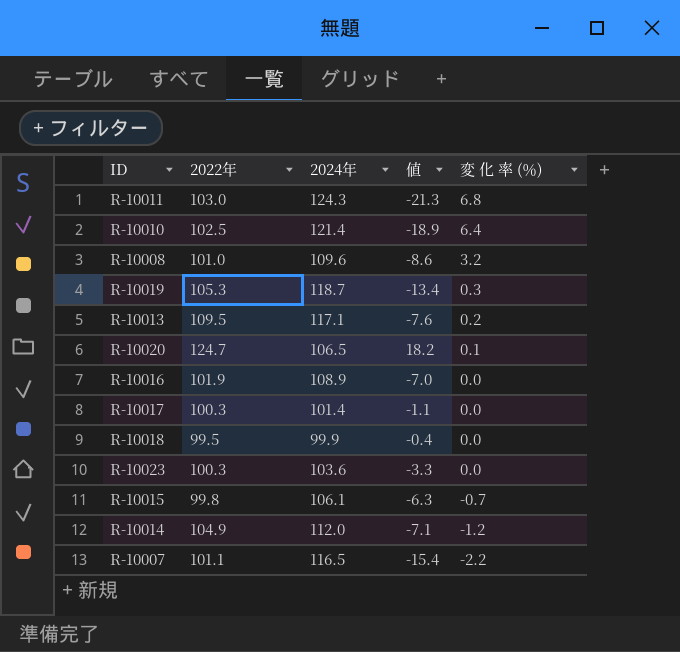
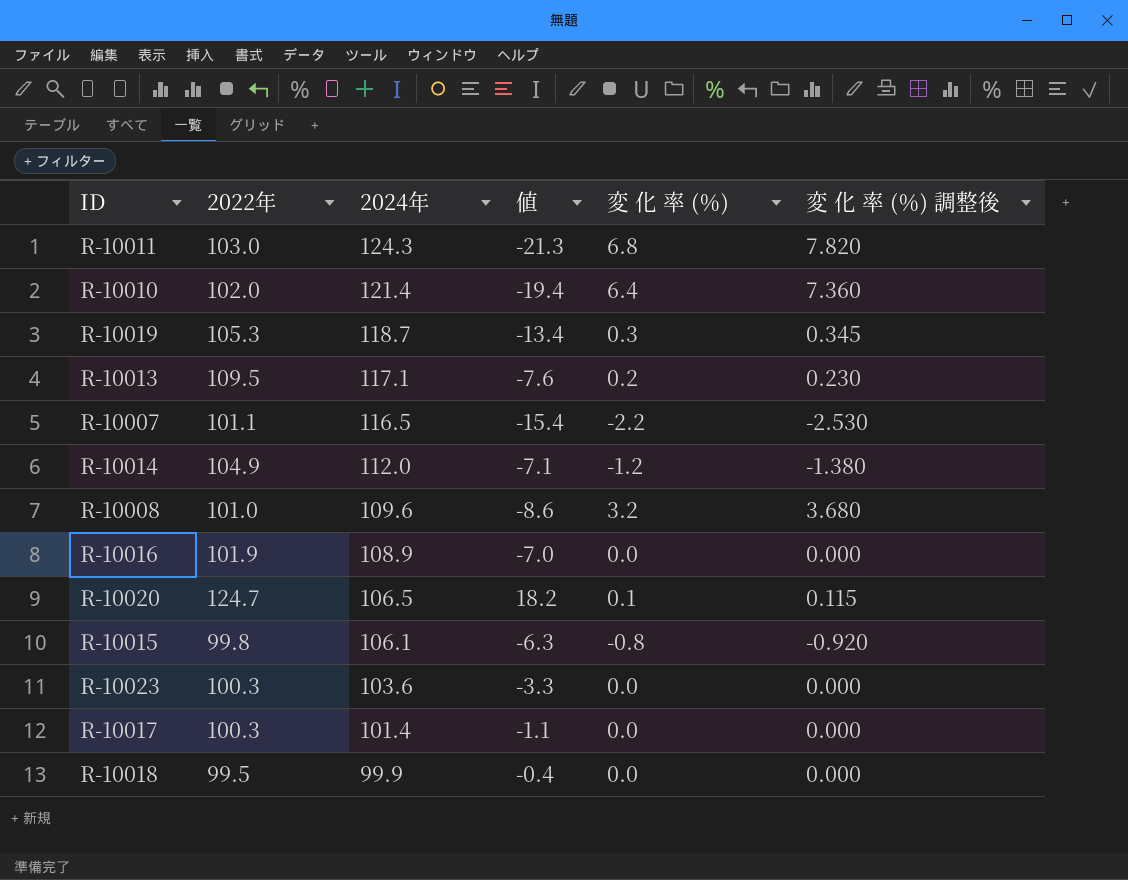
row order: 変 化 率 (％) descending -> 2024年 descending
column 変 化 率 (％) 調整後 | formula: none -> [変 化 率 (％)] * 1.15
R-10010 | 2022年: 102.5 -> 102.0
R-10010 | 値: -18.9 -> -19.4
R-10015 | 変 化 率 (％): -0.7 -> -0.8

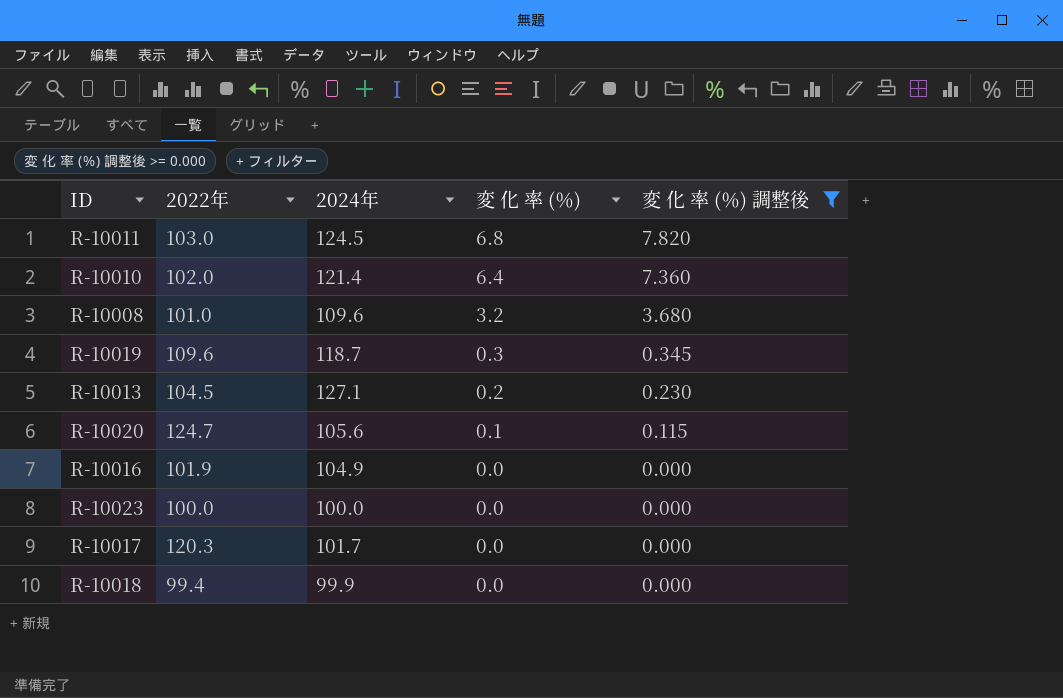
filter: none -> 変 化 率 (％) 調整後 >= 0.000
row order: 2024年 descending -> 変 化 率 (％) descending
column 値 | formula: [2022年] - [2024年] -> none
R-10011 | 2024年: 124.3 -> 124.5
R-10019 | 2022年: 105.3 -> 109.6
R-10013 | 2022年: 109.5 -> 104.5
R-10013 | 2024年: 117.1 -> 127.1
R-10020 | 2024年: 106.5 -> 105.6
R-10016 | 2024年: 108.9 -> 104.9
R-10023 | 2022年: 100.3 -> 100.0
R-10023 | 2024年: 103.6 -> 100.0
R-10017 | 2022年: 100.3 -> 120.3
R-10017 | 2024年: 101.4 -> 101.7
R-10018 | 2022年: 99.5 -> 99.4

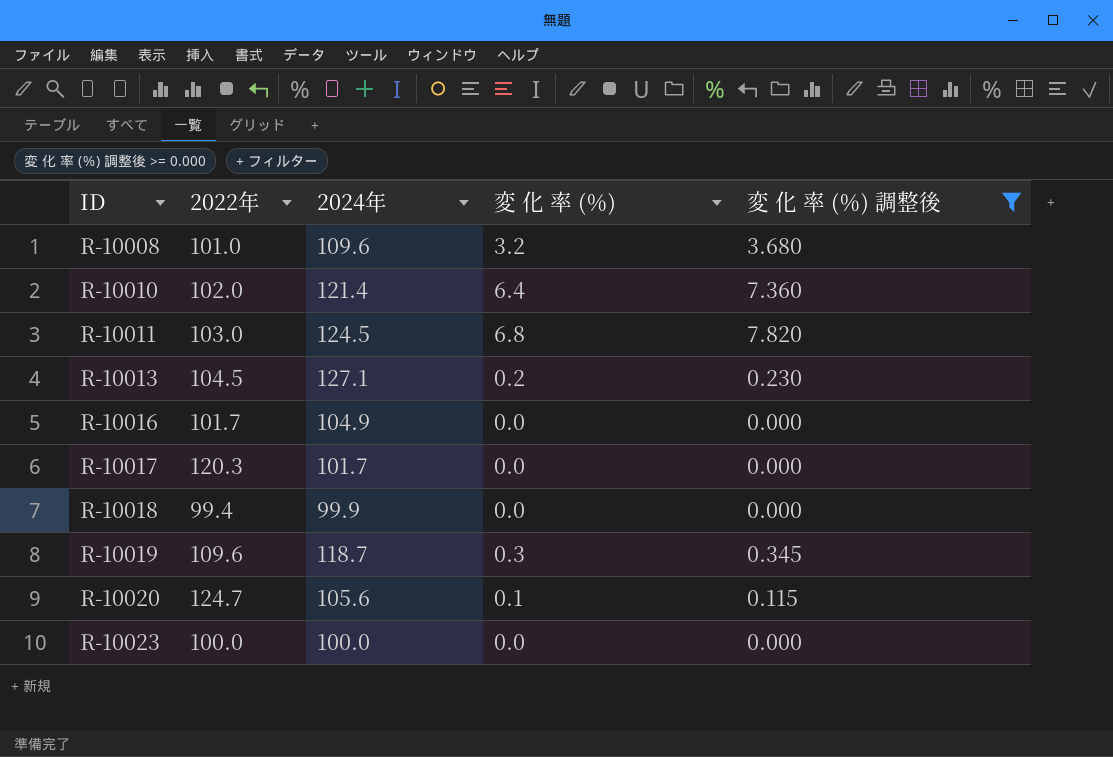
row order: 変 化 率 (％) descending -> ID ascending
R-10016 | 2022年: 101.9 -> 101.7

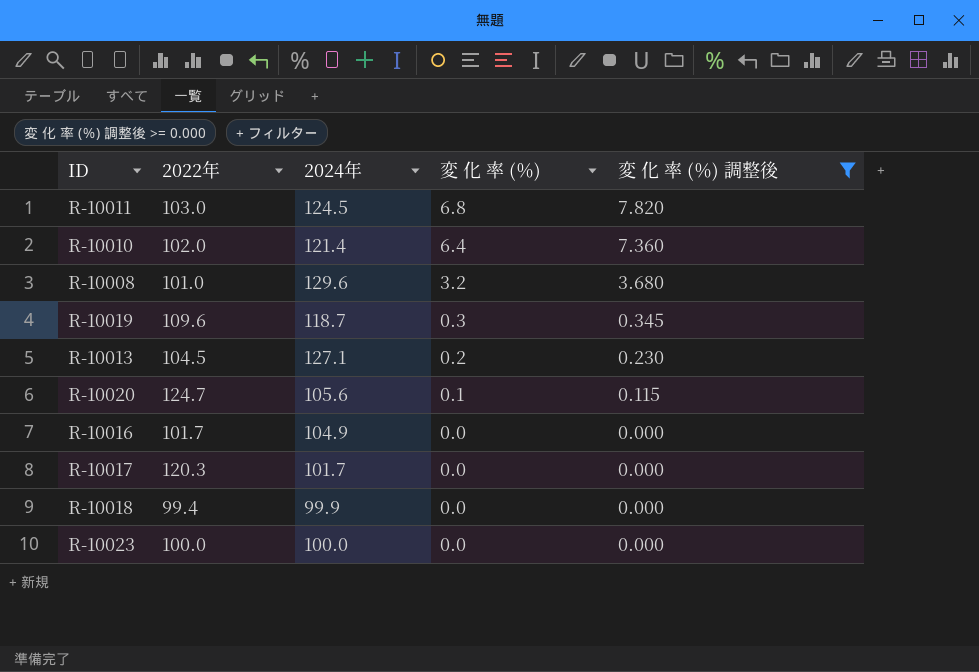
row order: ID ascending -> 変 化 率 (％) descending
R-10008 | 2024年: 109.6 -> 129.6

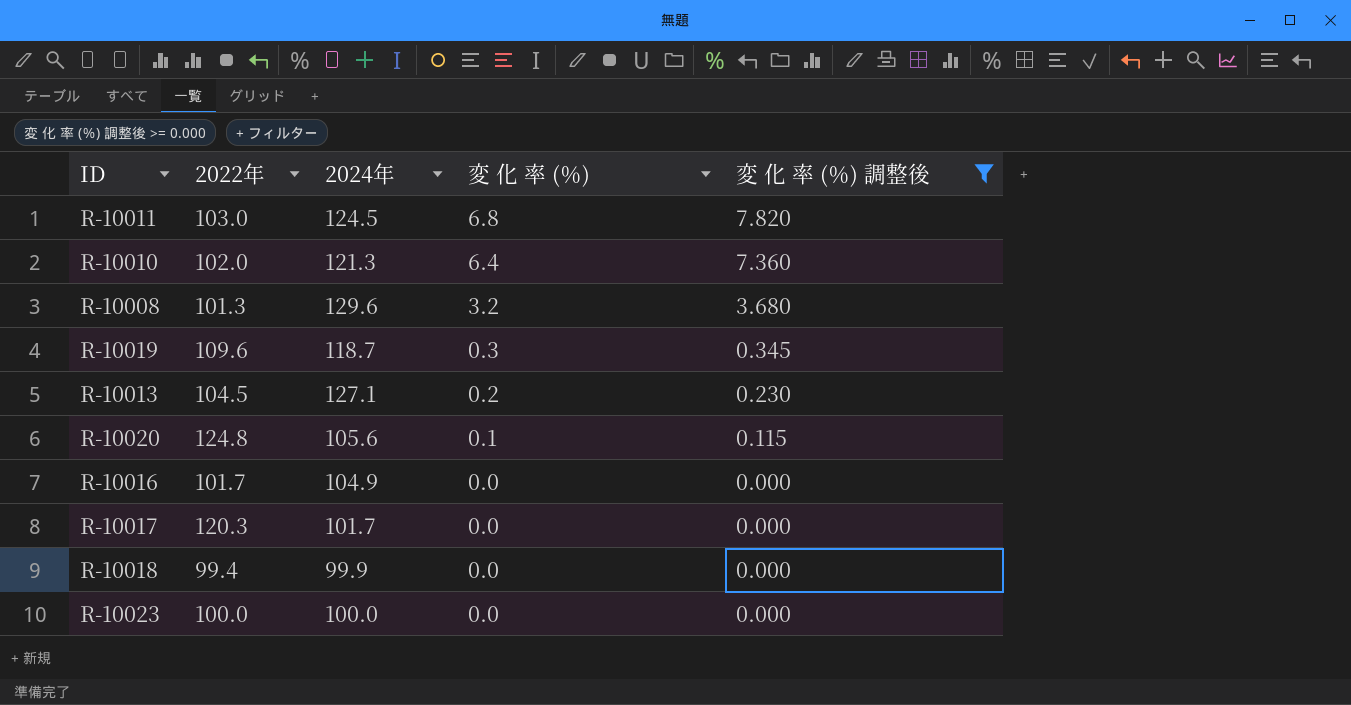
R-10010 | 2024年: 121.4 -> 121.3
R-10008 | 2022年: 101.0 -> 101.3
R-10020 | 2022年: 124.7 -> 124.8

